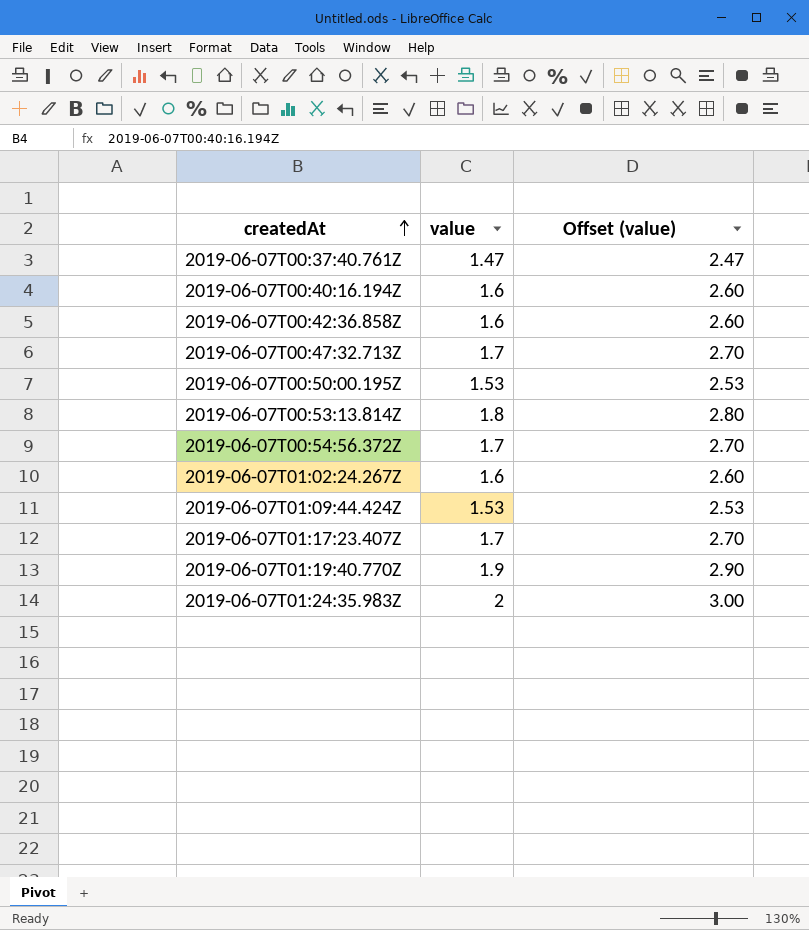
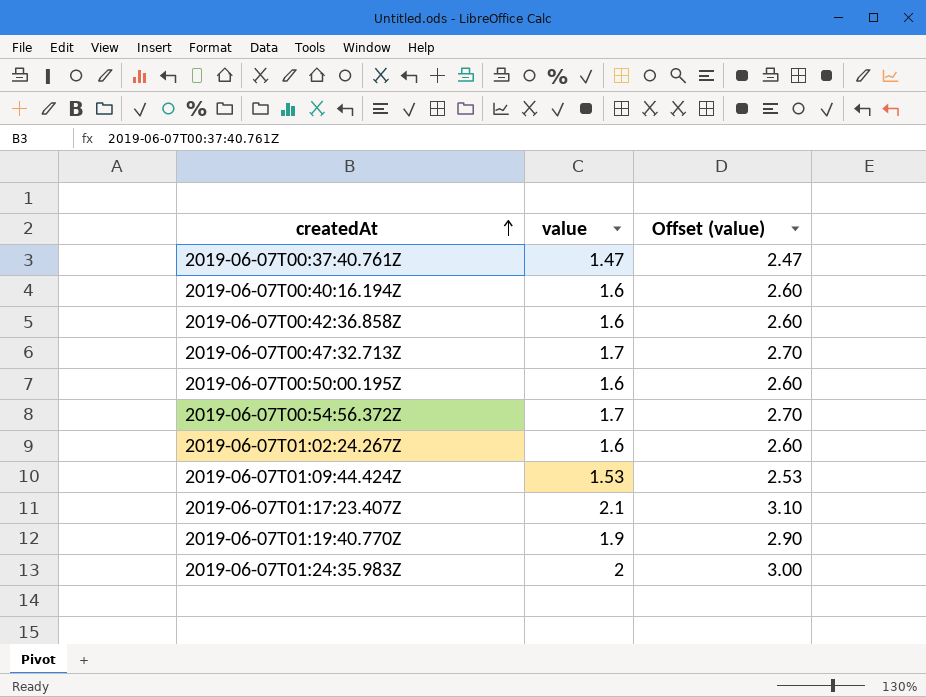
row 2019-06-07T00:53:13.814Z: 1.8 | 2.80 -> none
2019-06-07T00:50:00.195Z | value: 1.53 -> 1.6
2019-06-07T00:50:00.195Z | Offset (value): 2.53 -> 2.60
2019-06-07T01:17:23.407Z | value: 1.7 -> 2.1
2019-06-07T01:17:23.407Z | Offset (value): 2.70 -> 3.10

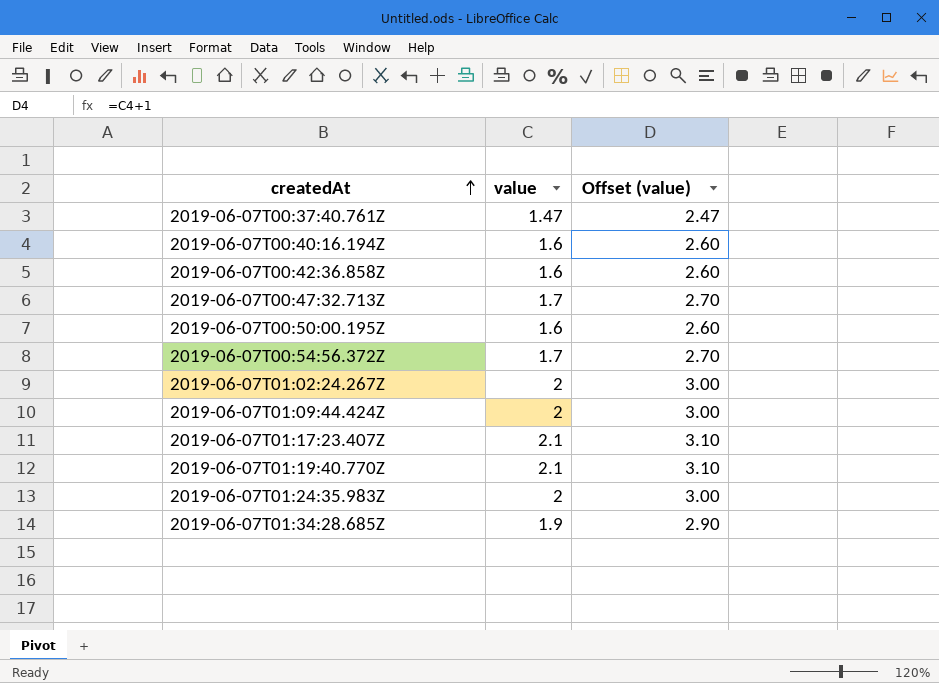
2019-06-07T01:02:24.267Z | value: 1.6 -> 2
2019-06-07T01:02:24.267Z | Offset (value): 2.60 -> 3.00
2019-06-07T01:09:44.424Z | value: 1.53 -> 2
2019-06-07T01:09:44.424Z | Offset (value): 2.53 -> 3.00
2019-06-07T01:19:40.770Z | value: 1.9 -> 2.1
2019-06-07T01:19:40.770Z | Offset (value): 2.90 -> 3.10
row 2019-06-07T01:34:28.685Z: none -> 1.9 | 2.90

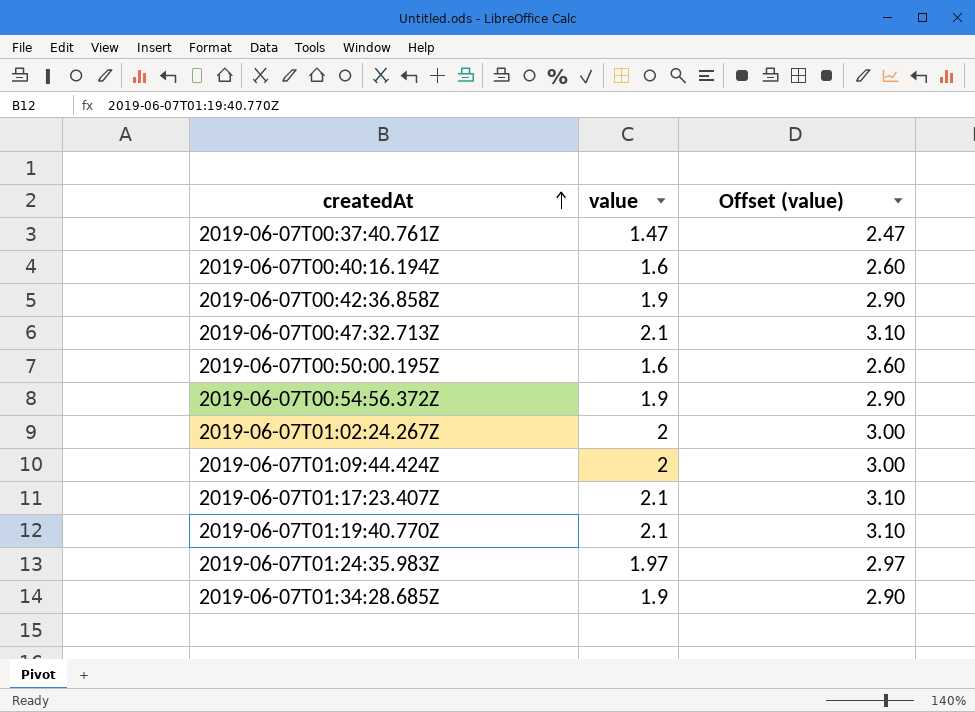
2019-06-07T00:42:36.858Z | value: 1.6 -> 1.9
2019-06-07T00:42:36.858Z | Offset (value): 2.60 -> 2.90
2019-06-07T00:47:32.713Z | value: 1.7 -> 2.1
2019-06-07T00:47:32.713Z | Offset (value): 2.70 -> 3.10
2019-06-07T00:54:56.372Z | value: 1.7 -> 1.9
2019-06-07T00:54:56.372Z | Offset (value): 2.70 -> 2.90
2019-06-07T01:24:35.983Z | value: 2 -> 1.97
2019-06-07T01:24:35.983Z | Offset (value): 3.00 -> 2.97

